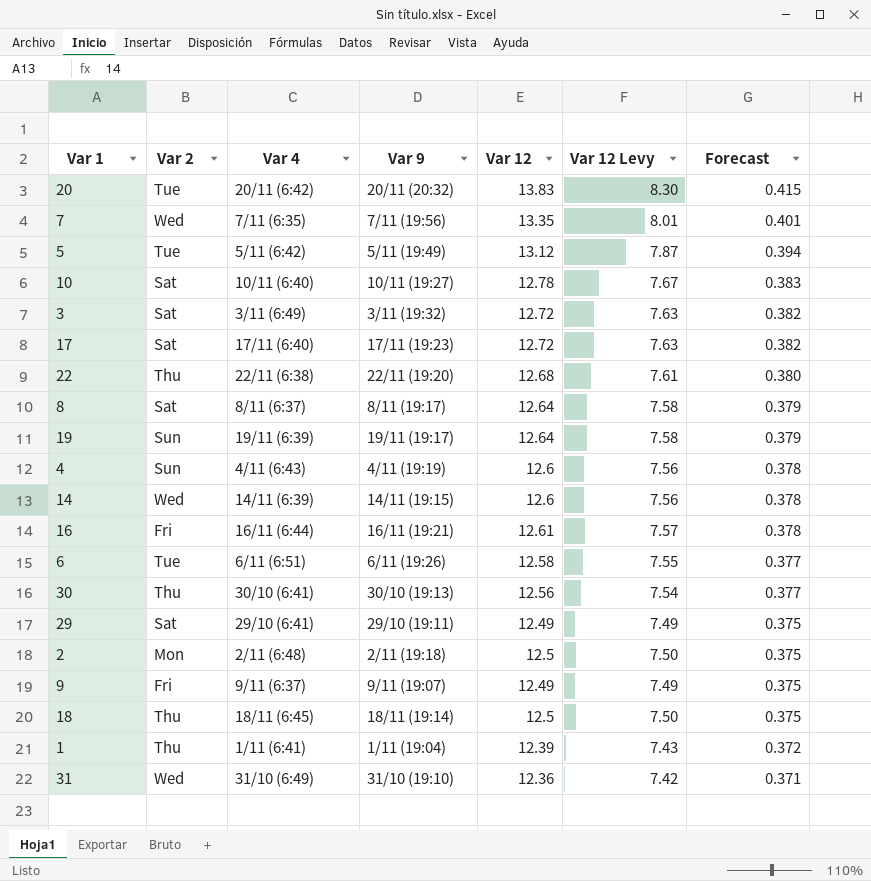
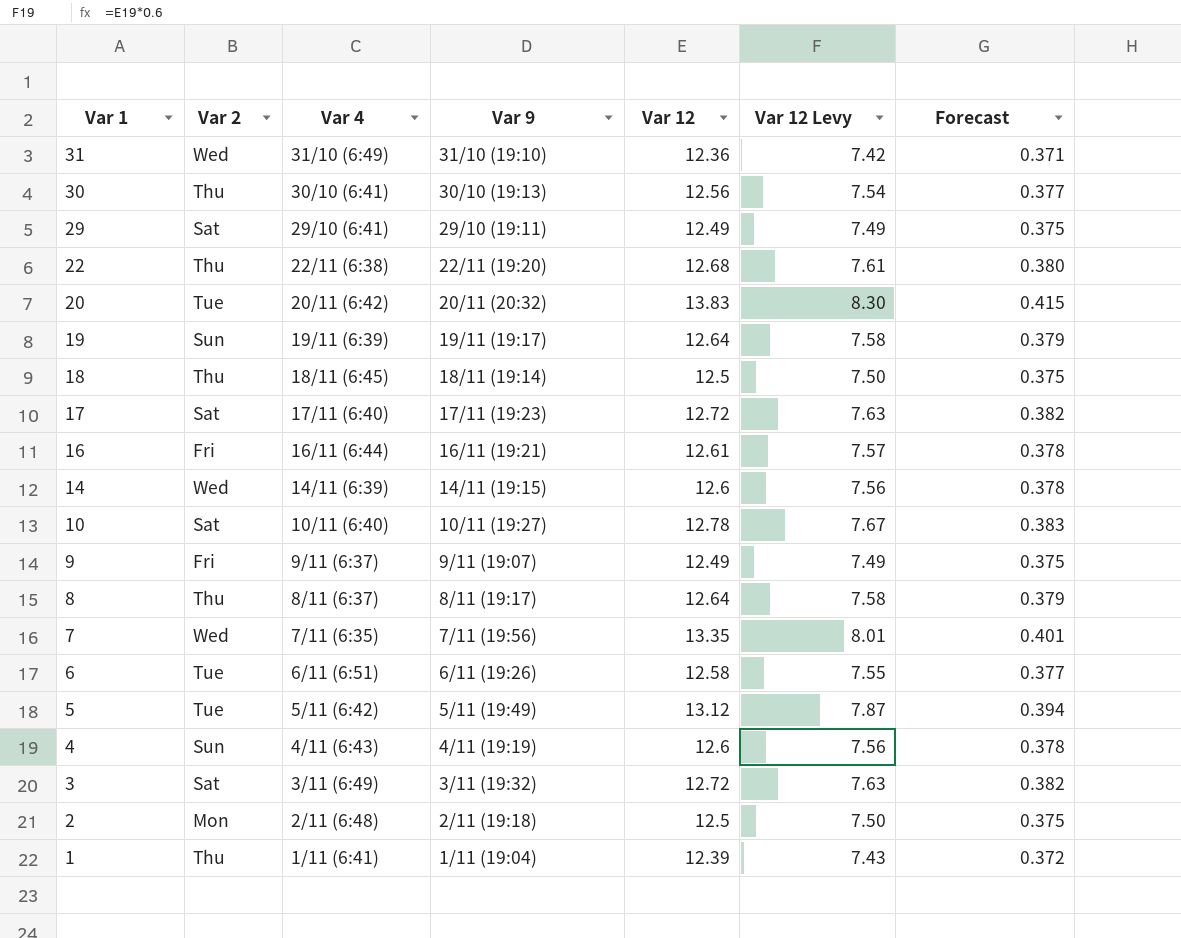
row order: Forecast descending -> Var 1 descending
8 | Var 2: Sat -> Thu

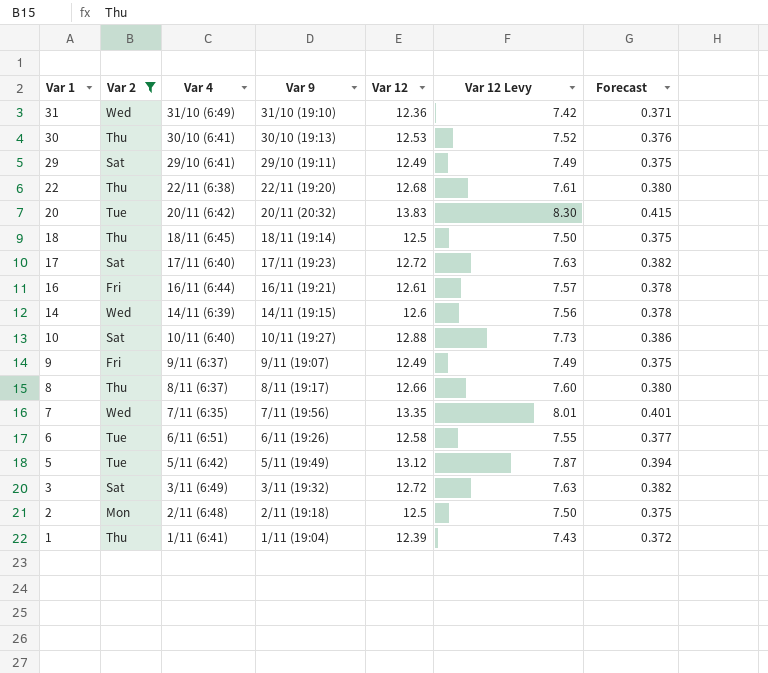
filter: none -> Var 2 != Sun
30 | Var 12: 12.56 -> 12.53
30 | Var 12 Levy: 7.54 -> 7.52
30 | Forecast: 0.377 -> 0.376
10 | Var 12: 12.78 -> 12.88
10 | Var 12 Levy: 7.67 -> 7.73
10 | Forecast: 0.383 -> 0.386
8 | Var 12: 12.64 -> 12.66
8 | Var 12 Levy: 7.58 -> 7.60
8 | Forecast: 0.379 -> 0.380

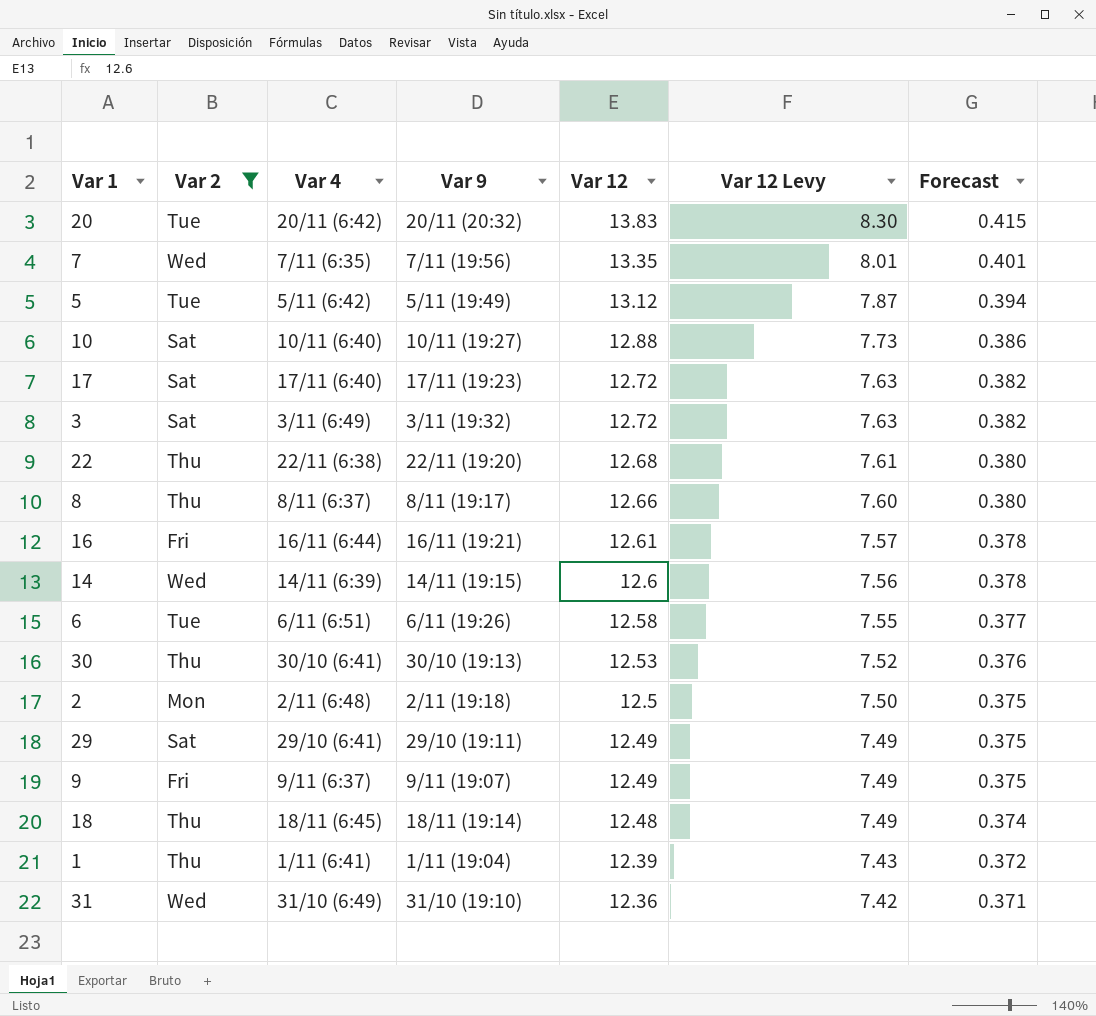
row order: Var 1 descending -> Var 12 descending
18 | Var 12: 12.5 -> 12.48
18 | Var 12 Levy: 7.50 -> 7.49
18 | Forecast: 0.375 -> 0.374

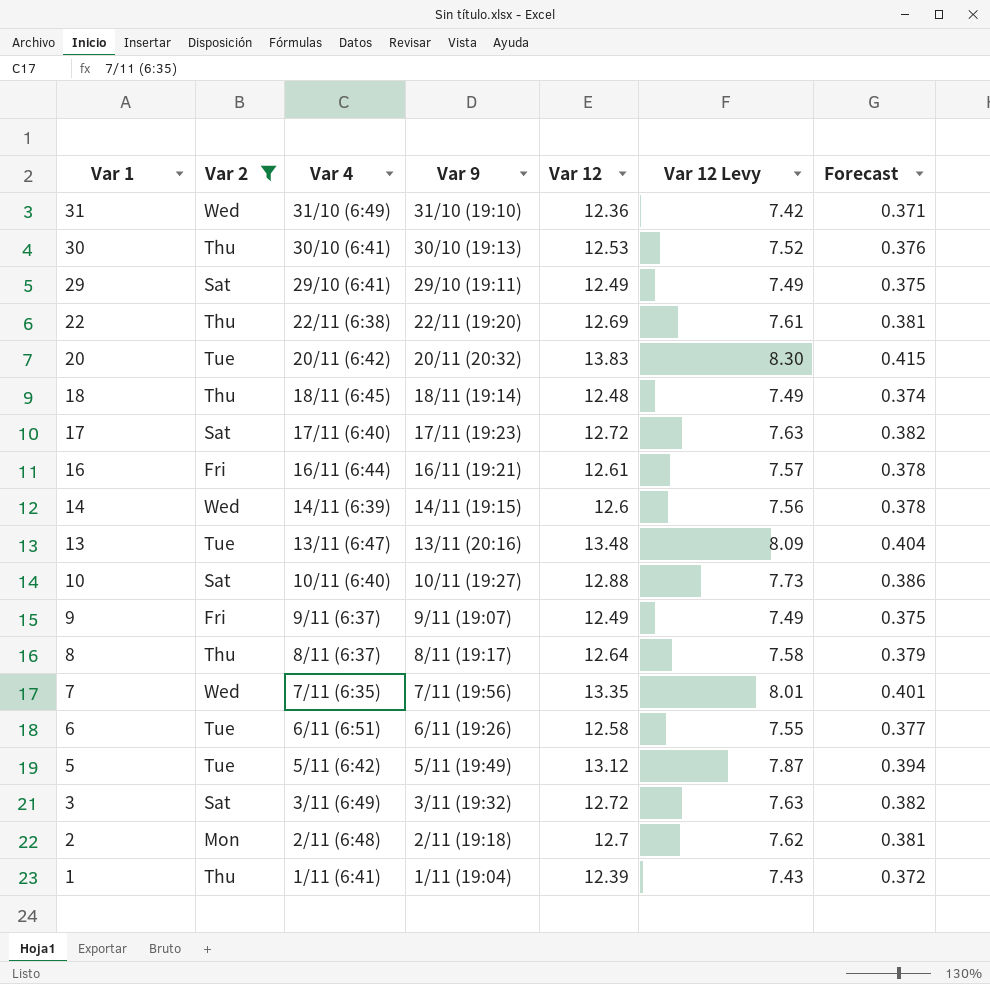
row order: Var 12 descending -> Var 1 descending
22 | Var 12: 12.68 -> 12.69
22 | Forecast: 0.380 -> 0.381
row 13: none -> Tue | 13/11 (6:47) | 13/11 (20:16) | 13.48 | 8.09 | 0.404
8 | Var 12: 12.66 -> 12.64
8 | Var 12 Levy: 7.60 -> 7.58
8 | Forecast: 0.380 -> 0.379
2 | Var 12: 12.5 -> 12.7
2 | Var 12 Levy: 7.50 -> 7.62
2 | Forecast: 0.375 -> 0.381

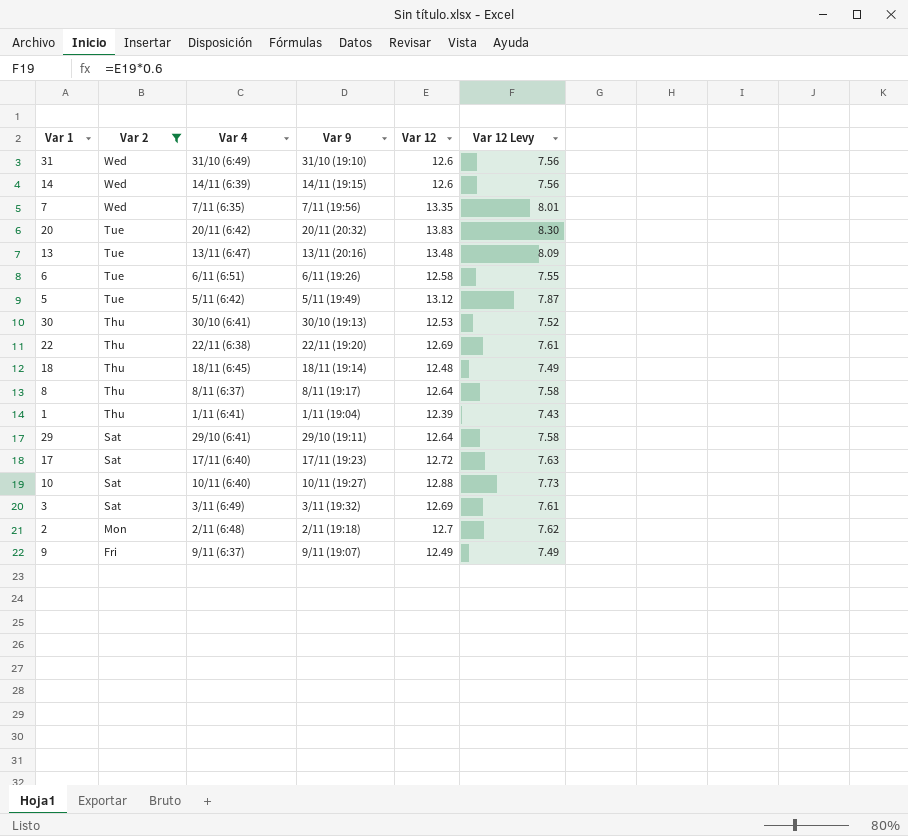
row order: Var 1 descending -> Var 2 descending
column Forecast | formula: [Var 12] * 0.03 -> none
row 16: Fri | 16/11 (6:44) | 16/11 (19:21) | 12.61 | 7.57 | 0.378 -> none
31 | Var 12: 12.36 -> 12.6
31 | Var 12 Levy: 7.42 -> 7.56
29 | Var 12: 12.49 -> 12.64
29 | Var 12 Levy: 7.49 -> 7.58
3 | Var 12: 12.72 -> 12.69
3 | Var 12 Levy: 7.63 -> 7.61

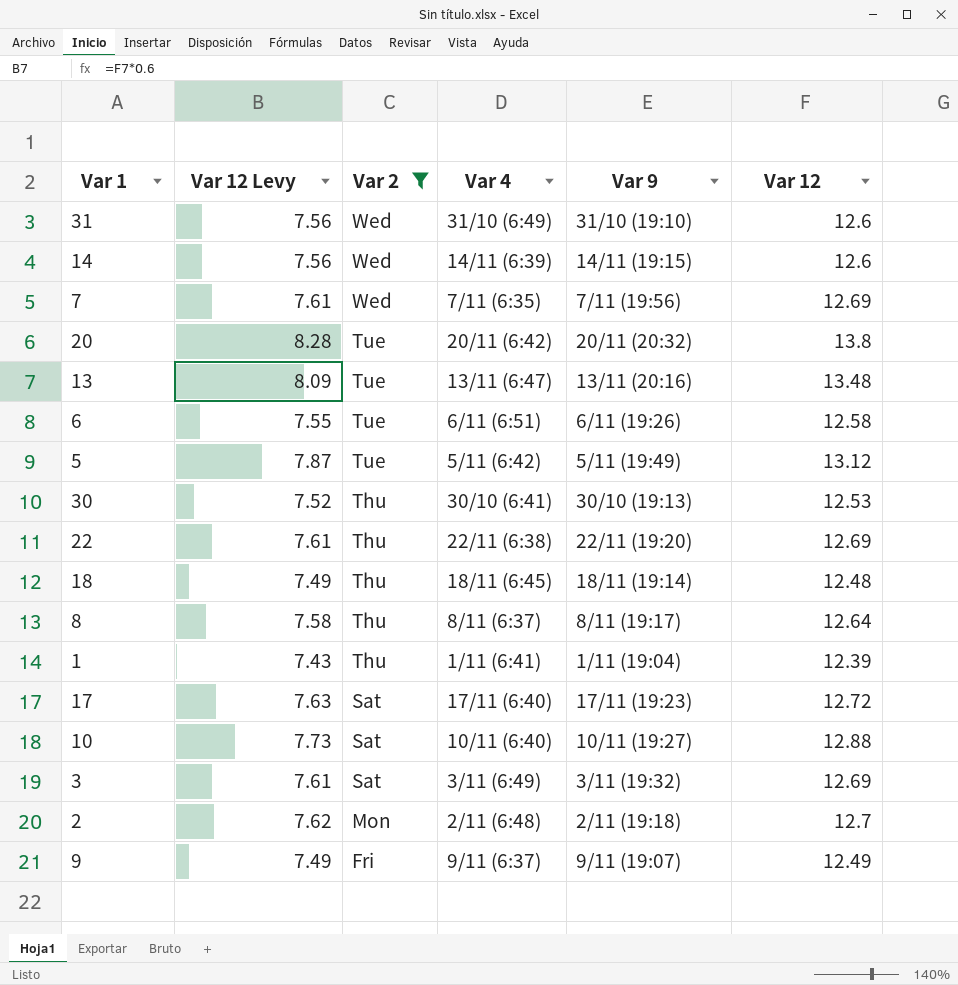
column Var 12 Levy | position: 6 -> 2
row 29: Sat | 29/10 (6:41) | 29/10 (19:11) | 12.64 | 7.58 -> none
7 | Var 12 Levy: 8.01 -> 7.61
7 | Var 12: 13.35 -> 12.69
20 | Var 12 Levy: 8.30 -> 8.28
20 | Var 12: 13.83 -> 13.8

